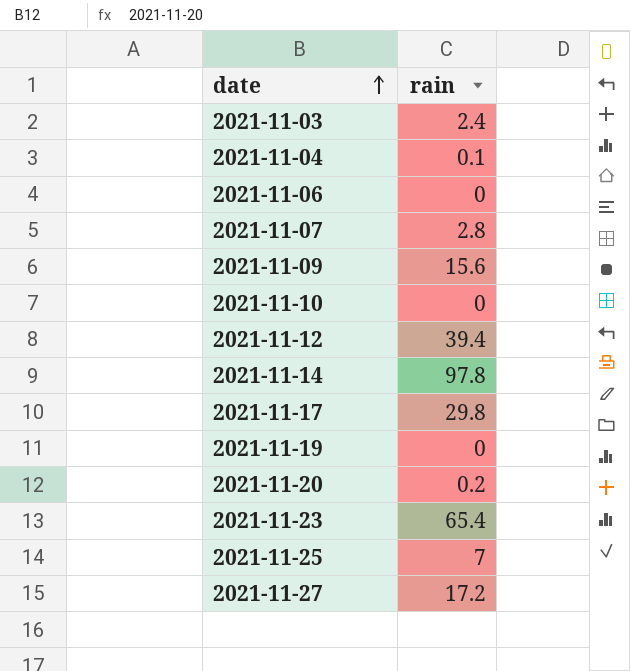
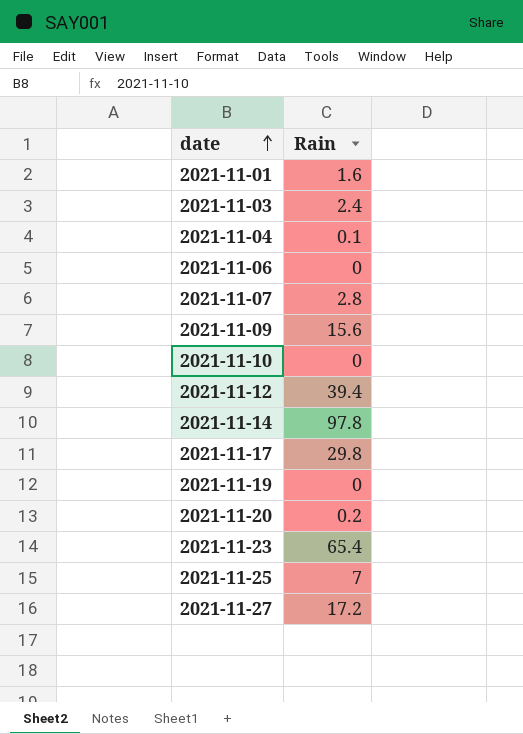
column name: rain -> Rain
row 2021-11-01: none -> 1.6

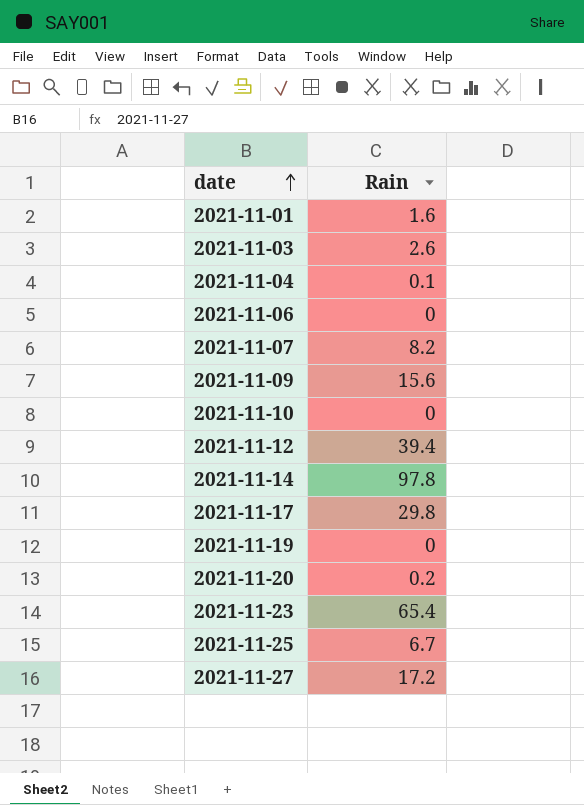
2021-11-03 | Rain: 2.4 -> 2.6
2021-11-07 | Rain: 2.8 -> 8.2
2021-11-25 | Rain: 7 -> 6.7

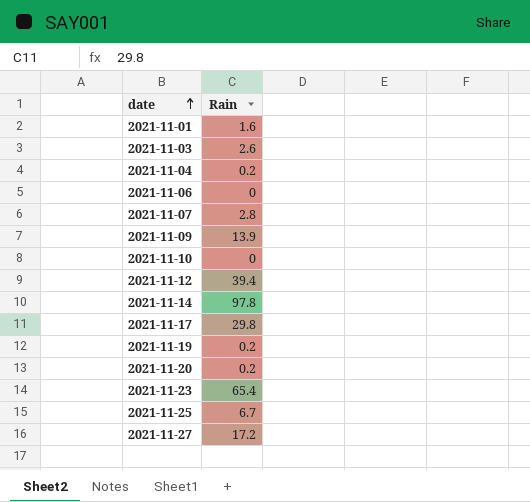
2021-11-04 | Rain: 0.1 -> 0.2
2021-11-07 | Rain: 8.2 -> 2.8
2021-11-09 | Rain: 15.6 -> 13.9
2021-11-19 | Rain: 0 -> 0.2

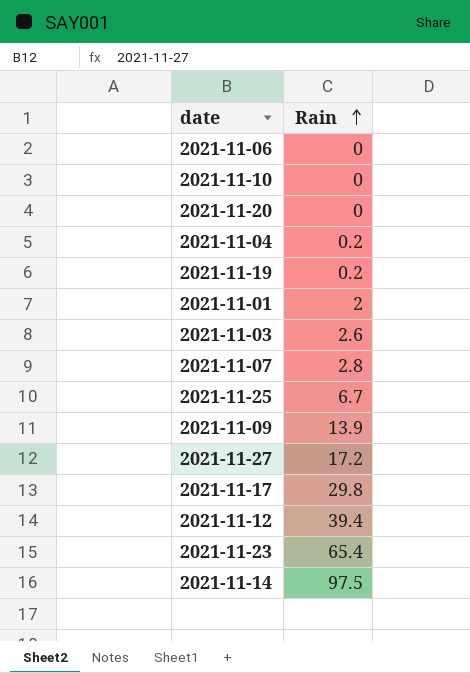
row order: date ascending -> Rain ascending
2021-11-20 | Rain: 0.2 -> 0
2021-11-01 | Rain: 1.6 -> 2
2021-11-14 | Rain: 97.8 -> 97.5

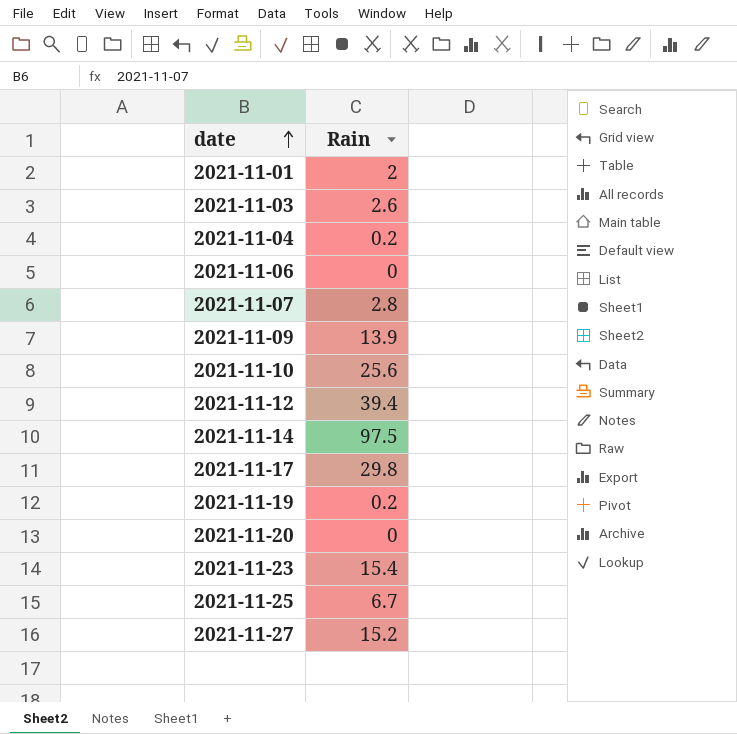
row order: Rain ascending -> date ascending
2021-11-10 | Rain: 0 -> 25.6
2021-11-23 | Rain: 65.4 -> 15.4
2021-11-27 | Rain: 17.2 -> 15.2

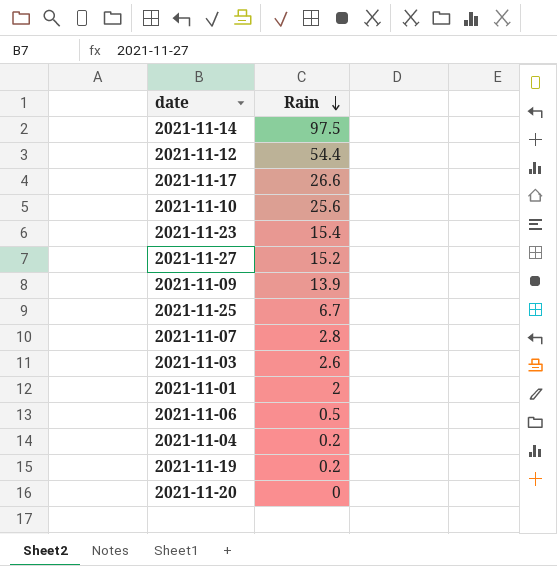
row order: date ascending -> Rain descending
2021-11-12 | Rain: 39.4 -> 54.4
2021-11-17 | Rain: 29.8 -> 26.6
2021-11-06 | Rain: 0 -> 0.5

